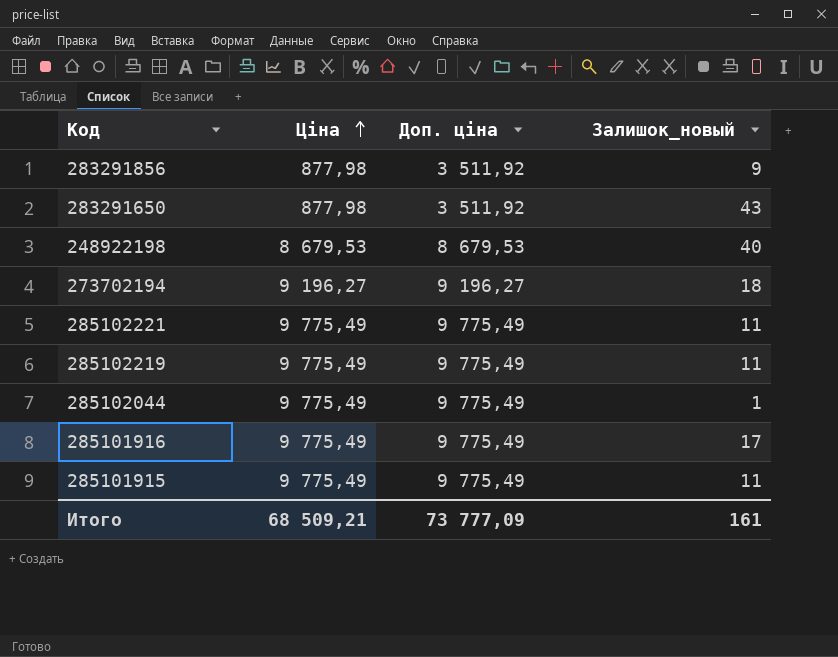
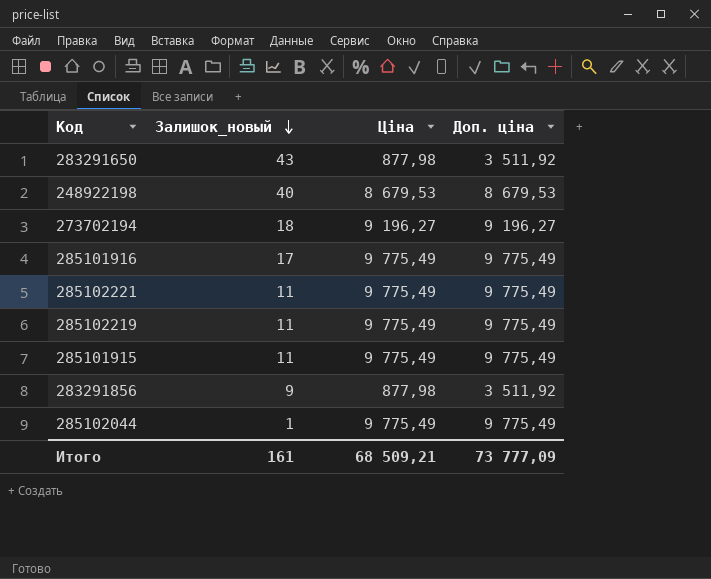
row order: Ціна ascending -> Залишок_новый descending
column Залишок_новый | position: 4 -> 2

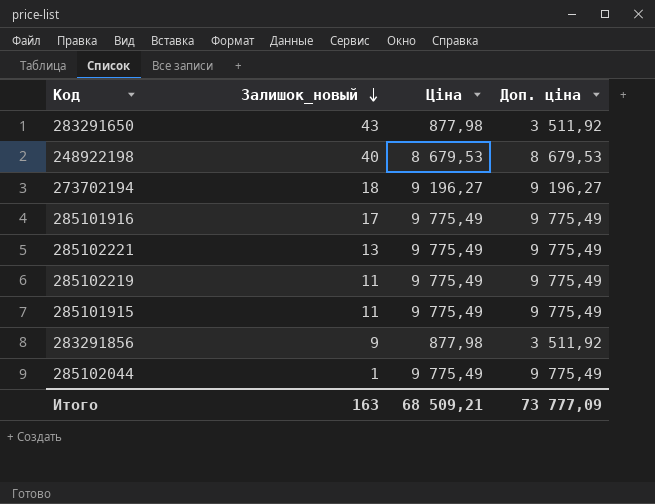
285102221 | Залишок_новый: 11 -> 13
Итого | Залишок_новый: 161 -> 163

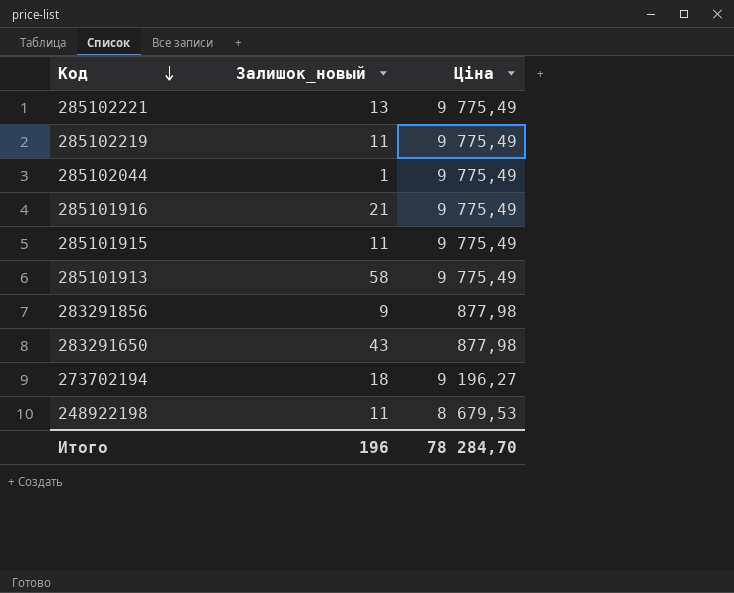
row order: Залишок_новый descending -> Код descending
column Доп. ціна | position: 4 -> none
285101916 | Залишок_новый: 17 -> 21
row 285101913: none -> 58 | 9 775,49
248922198 | Залишок_новый: 40 -> 11
Итого | Залишок_новый: 163 -> 196
Итого | Ціна: 68 509,21 -> 78 284,70

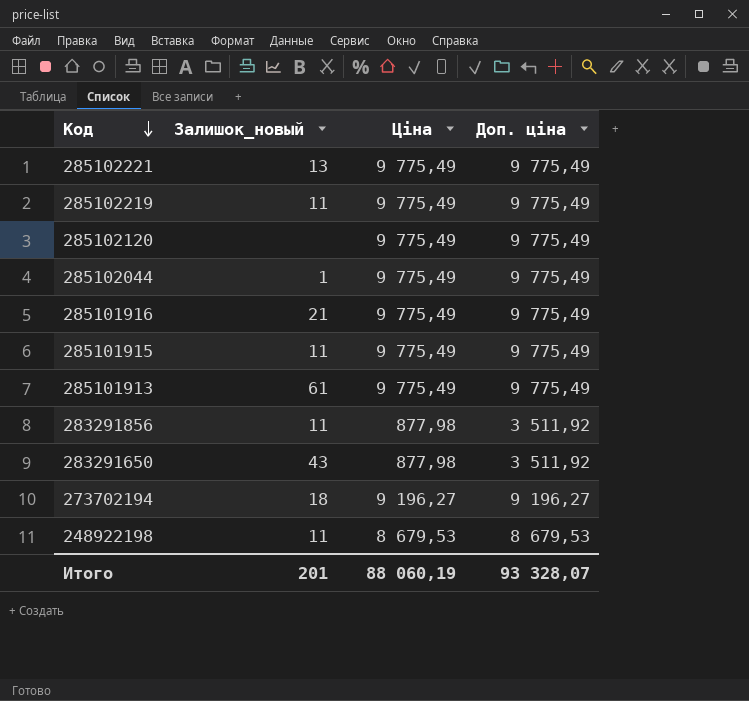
column Доп. ціна | position: none -> 4
row 285102120: none -> none | 9 775,49 | 9 775,49
285101913 | Залишок_новый: 58 -> 61
283291856 | Залишок_новый: 9 -> 11
Итого | Залишок_новый: 196 -> 201
Итого | Ціна: 78 284,70 -> 88 060,19

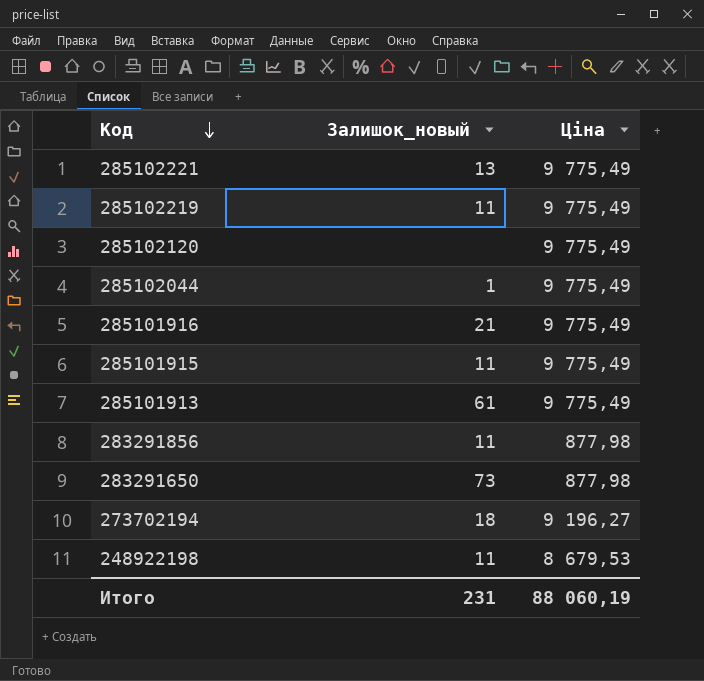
column Доп. ціна | position: 4 -> none
283291650 | Залишок_новый: 43 -> 73
Итого | Залишок_новый: 201 -> 231

